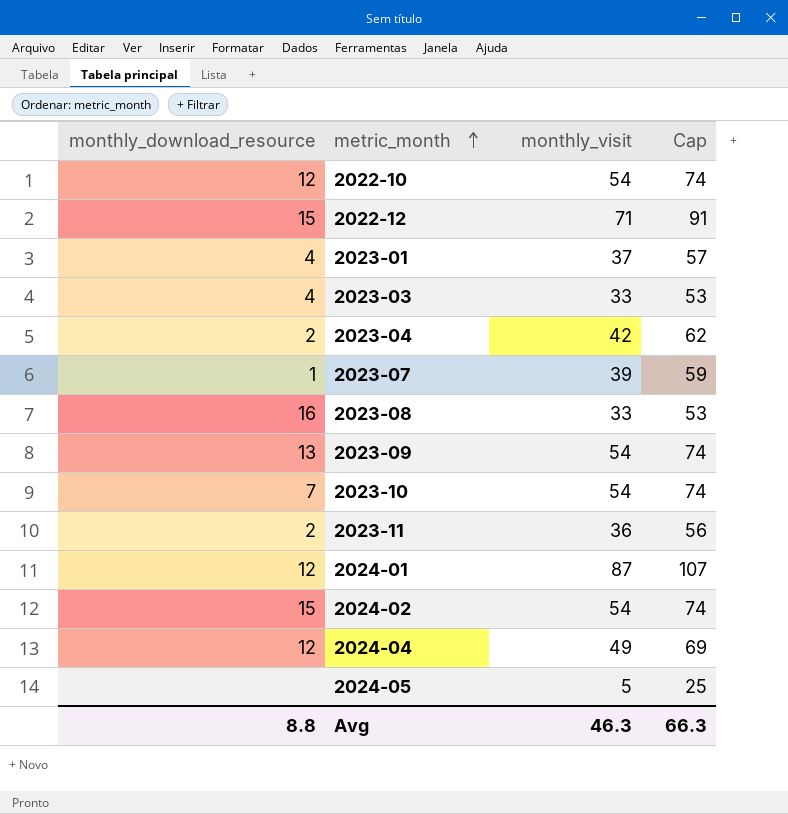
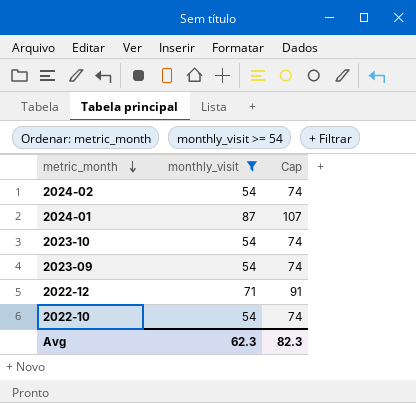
filter: none -> monthly_visit >= 54
row order: metric_month ascending -> metric_month descending
column monthly_download_resource | position: 1 -> none
Avg | monthly_visit: 46.3 -> 62.3
Avg | Cap: 66.3 -> 82.3

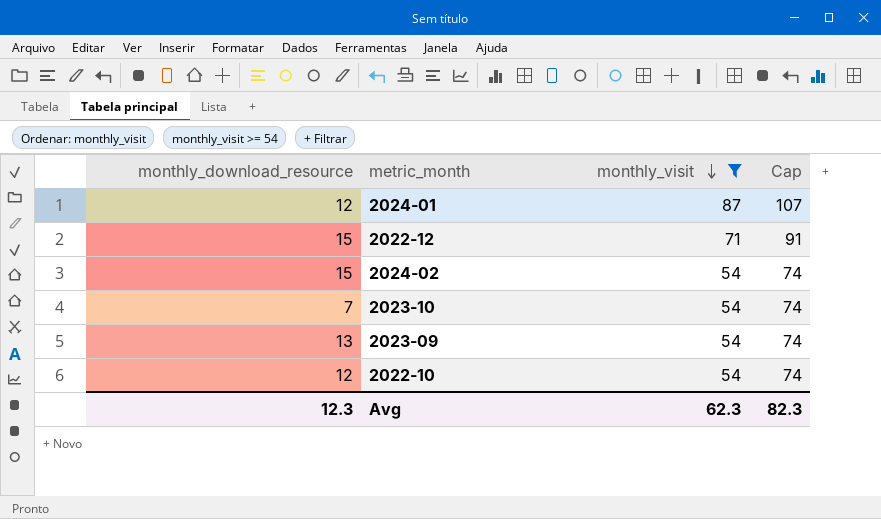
row order: metric_month descending -> monthly_visit descending
column monthly_download_resource | position: none -> 1

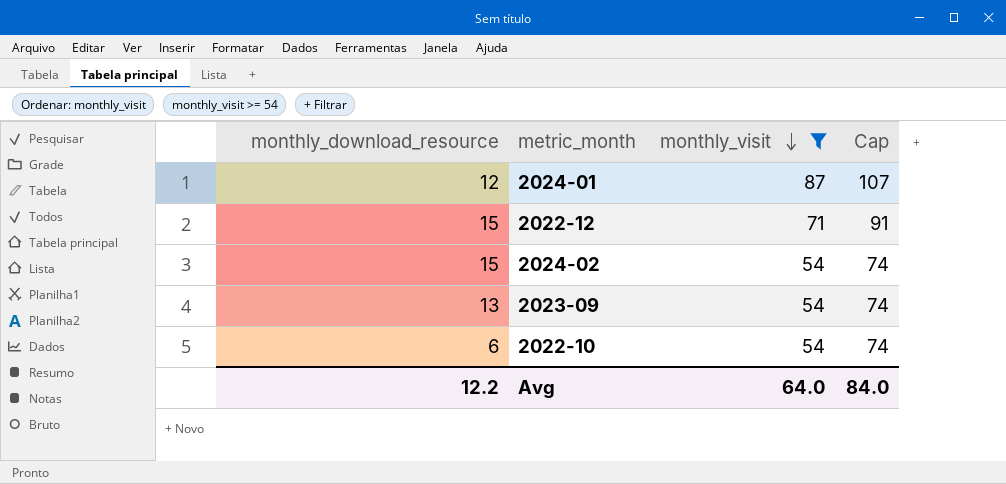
row 2023-10: 7 | 54 | 74 -> none
2022-10 | monthly_download_resource: 12 -> 6
Avg | monthly_download_resource: 12.3 -> 12.2
Avg | monthly_visit: 62.3 -> 64.0
Avg | Cap: 82.3 -> 84.0

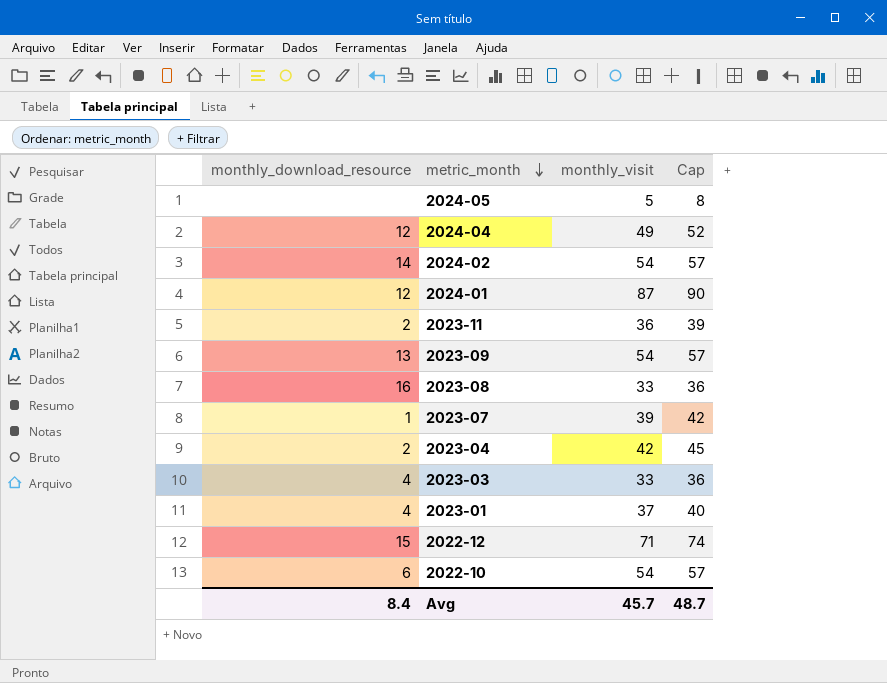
filter: monthly_visit >= 54 -> none
row order: monthly_visit descending -> metric_month descending
column Cap | formula: [monthly_visit] + 20 -> [monthly_visit] + 3
2024-02 | monthly_download_resource: 15 -> 14
Avg | monthly_download_resource: 12.2 -> 8.4
Avg | monthly_visit: 64.0 -> 45.7
Avg | Cap: 84.0 -> 48.7

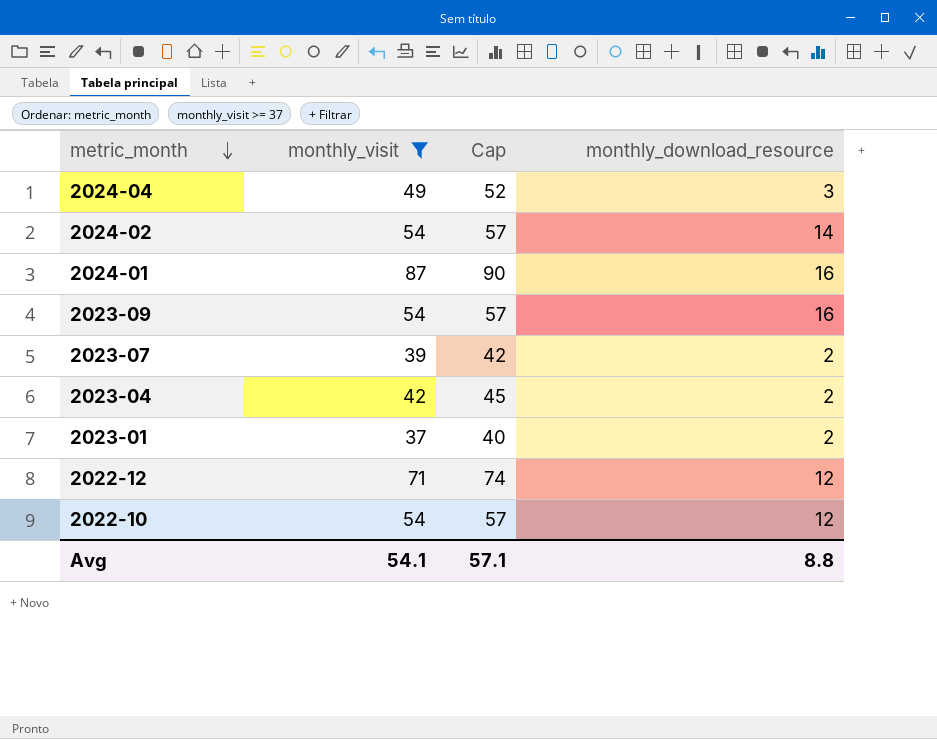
filter: none -> monthly_visit >= 37
column monthly_download_resource | position: 1 -> 4
2024-04 | monthly_download_resource: 12 -> 3
2024-01 | monthly_download_resource: 12 -> 16
2023-09 | monthly_download_resource: 13 -> 16
2023-07 | monthly_download_resource: 1 -> 2
2023-01 | monthly_download_resource: 4 -> 2
2022-12 | monthly_download_resource: 15 -> 12
2022-10 | monthly_download_resource: 6 -> 12
Avg | monthly_visit: 45.7 -> 54.1
Avg | Cap: 48.7 -> 57.1
Avg | monthly_download_resource: 8.4 -> 8.8

